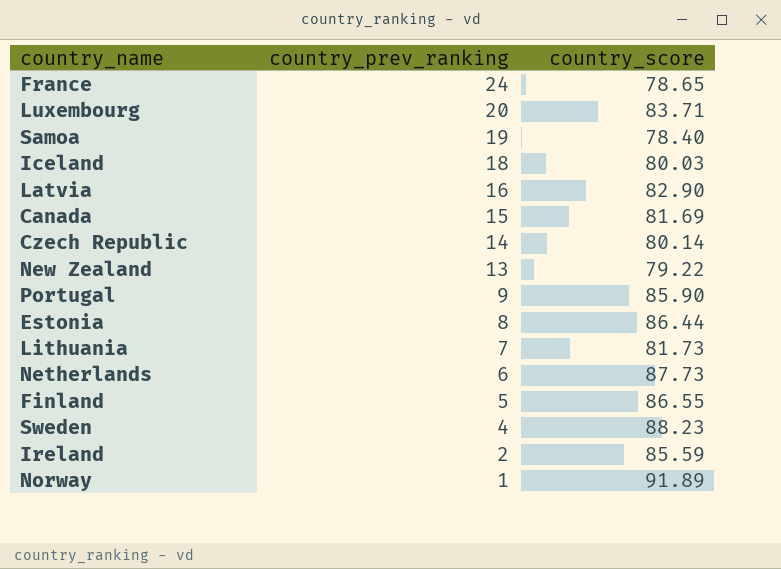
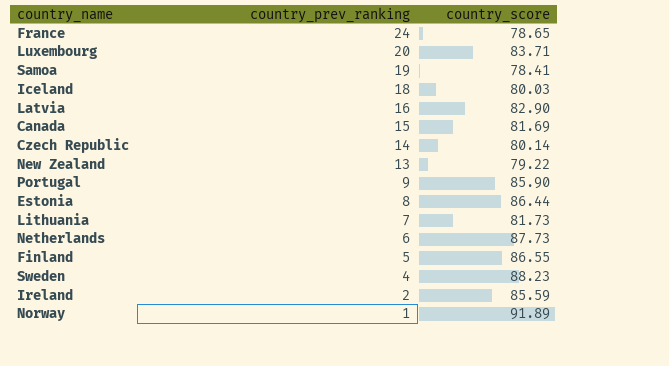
Samoa | country_score: 78.40 -> 78.41

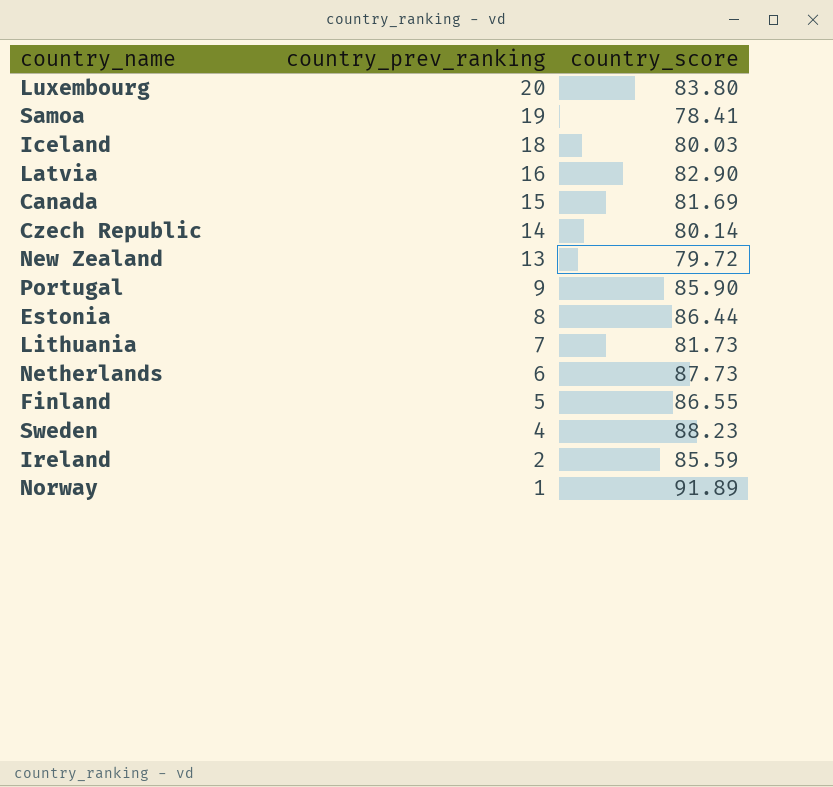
row France: 24 | 78.65 -> none
Luxembourg | country_score: 83.71 -> 83.80
New Zealand | country_score: 79.22 -> 79.72

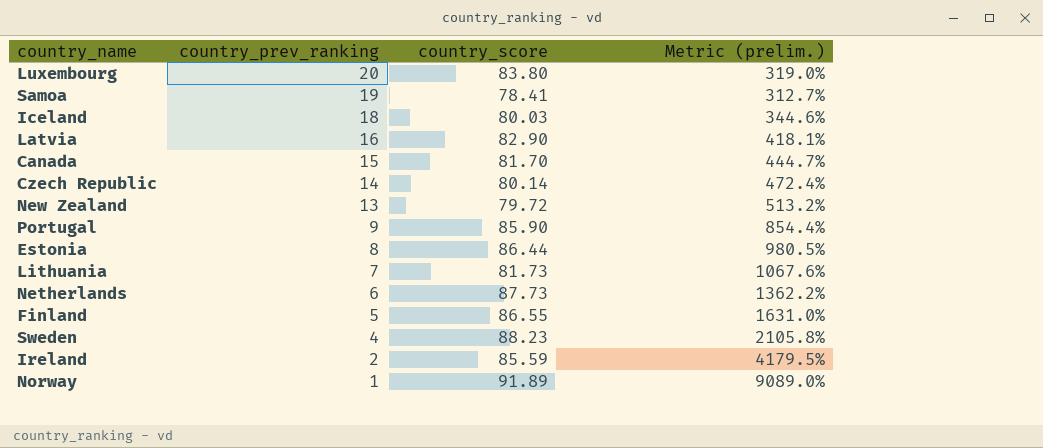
column Metric (prelim.) | formula: none -> ([country_score] - [country_prev_ranking]) / [country_prev_ranking]
Canada | country_score: 81.69 -> 81.70

